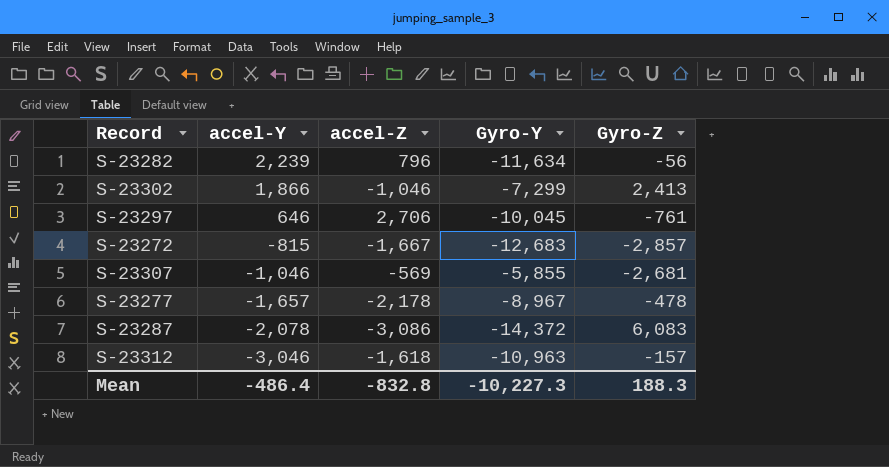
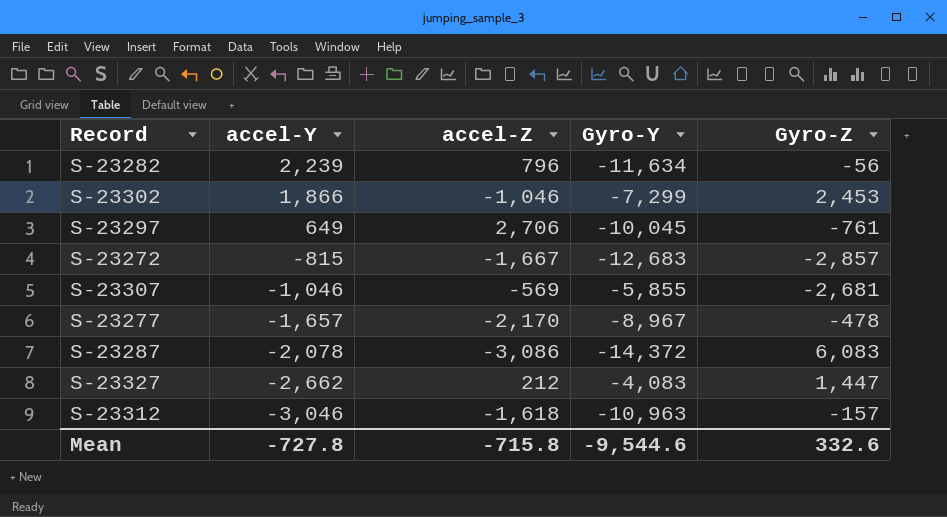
S-23302 | Gyro-Z: 2,413 -> 2,453
S-23297 | accel-Y: 646 -> 649
S-23277 | accel-Z: -2,178 -> -2,170
row S-23327: none -> -2,662 | 212 | -4,083 | 1,447
Mean | accel-Y: -486.4 -> -727.8
Mean | accel-Z: -832.8 -> -715.8
Mean | Gyro-Y: -10,227.3 -> -9,544.6
Mean | Gyro-Z: 188.3 -> 332.6

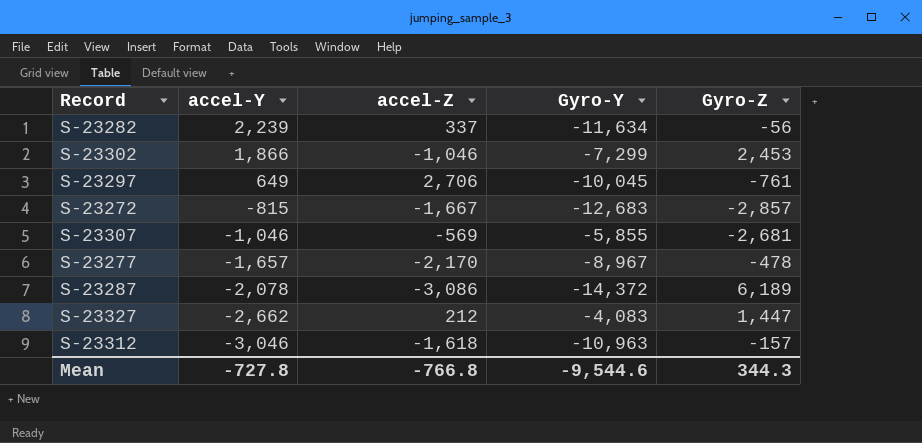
S-23282 | accel-Z: 796 -> 337
S-23287 | Gyro-Z: 6,083 -> 6,189
Mean | accel-Z: -715.8 -> -766.8
Mean | Gyro-Z: 332.6 -> 344.3

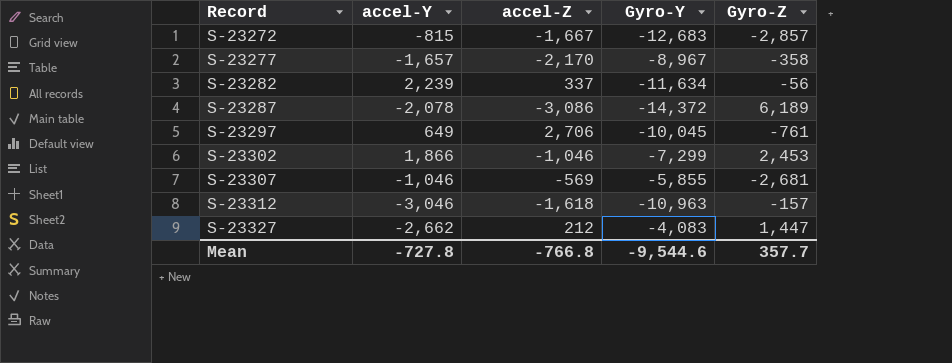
row order: accel-Y descending -> Record ascending
S-23277 | Gyro-Z: -478 -> -358
Mean | Gyro-Z: 344.3 -> 357.7

